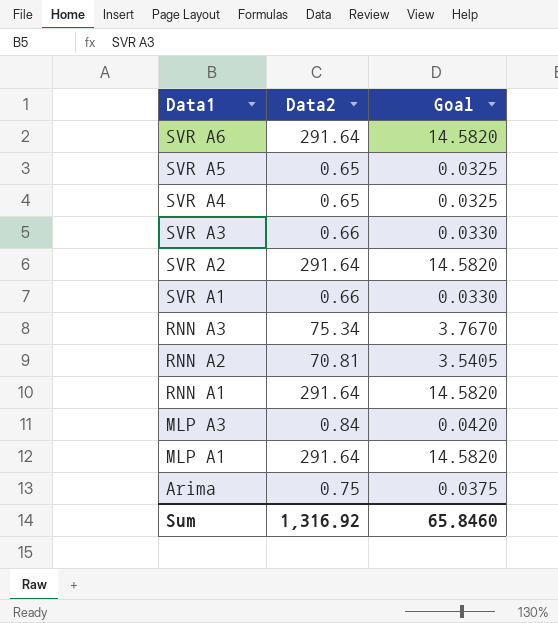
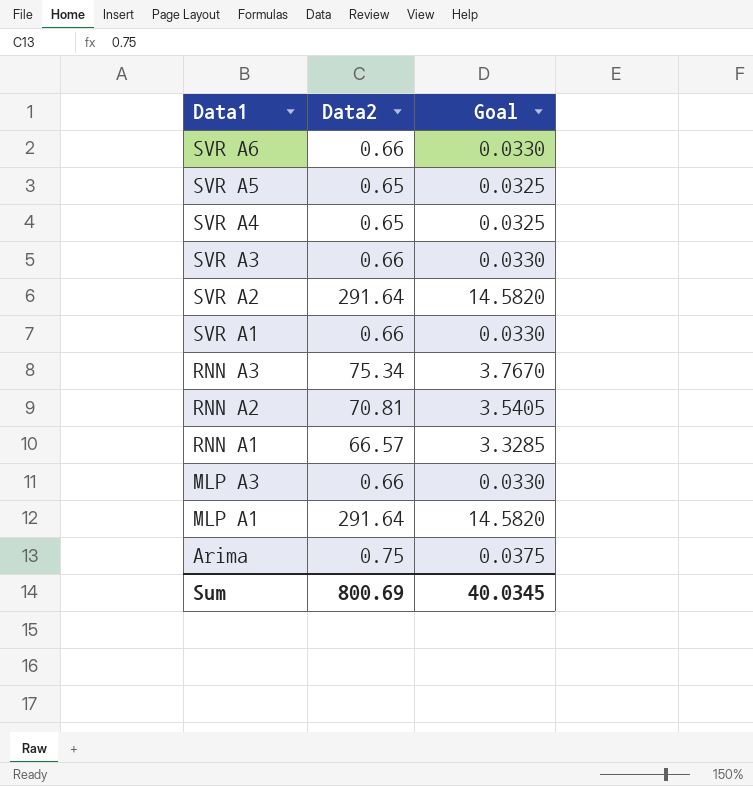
SVR A6 | Data2: 291.64 -> 0.66
SVR A6 | Goal: 14.5820 -> 0.0330
RNN A1 | Data2: 291.64 -> 66.57
RNN A1 | Goal: 14.5820 -> 3.3285
MLP A3 | Data2: 0.84 -> 0.66
MLP A3 | Goal: 0.0420 -> 0.0330
Sum | Data2: 1,316.92 -> 800.69
Sum | Goal: 65.8460 -> 40.0345

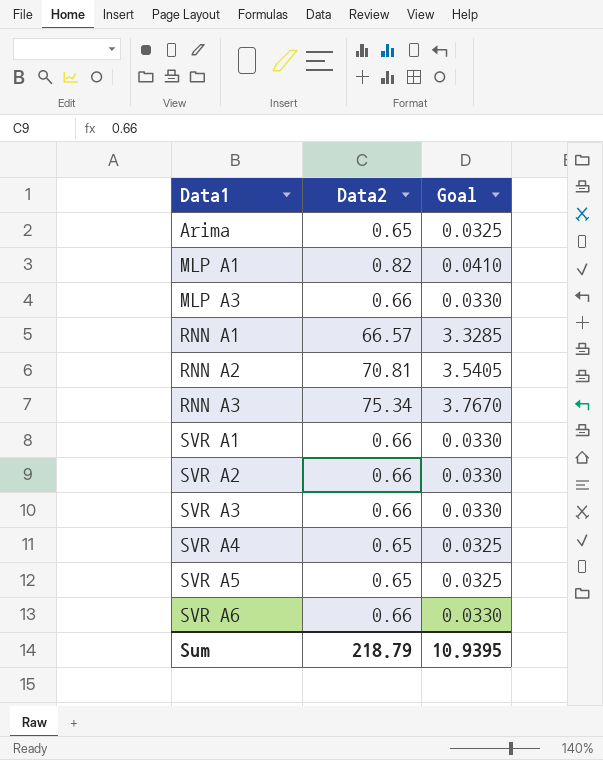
row order: Data1 descending -> Data1 ascending
Arima | Data2: 0.75 -> 0.65
Arima | Goal: 0.0375 -> 0.0325
MLP A1 | Data2: 291.64 -> 0.82
MLP A1 | Goal: 14.5820 -> 0.0410
SVR A2 | Data2: 291.64 -> 0.66
SVR A2 | Goal: 14.5820 -> 0.0330
Sum | Data2: 800.69 -> 218.79
Sum | Goal: 40.0345 -> 10.9395

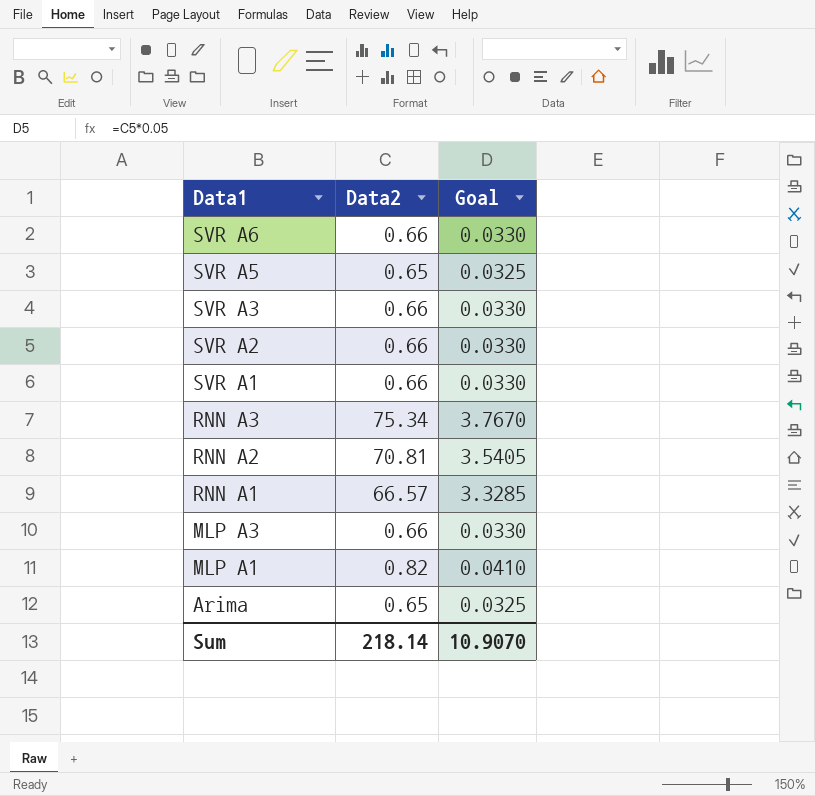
row order: Data1 ascending -> Data1 descending
row SVR A4: 0.65 | 0.0325 -> none
Sum | Data2: 218.79 -> 218.14
Sum | Goal: 10.9395 -> 10.9070

